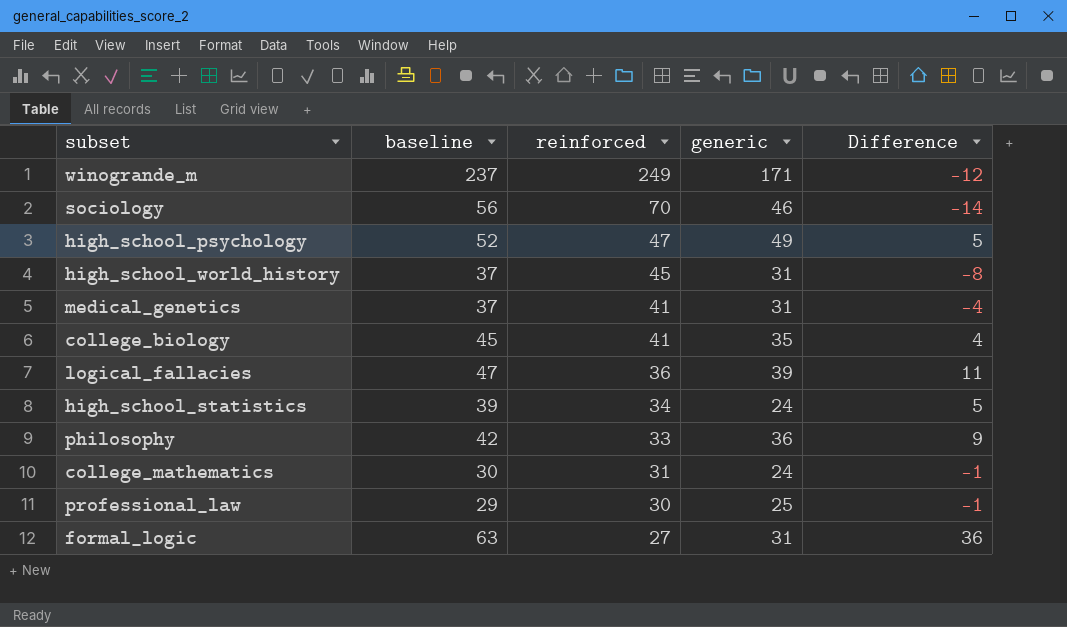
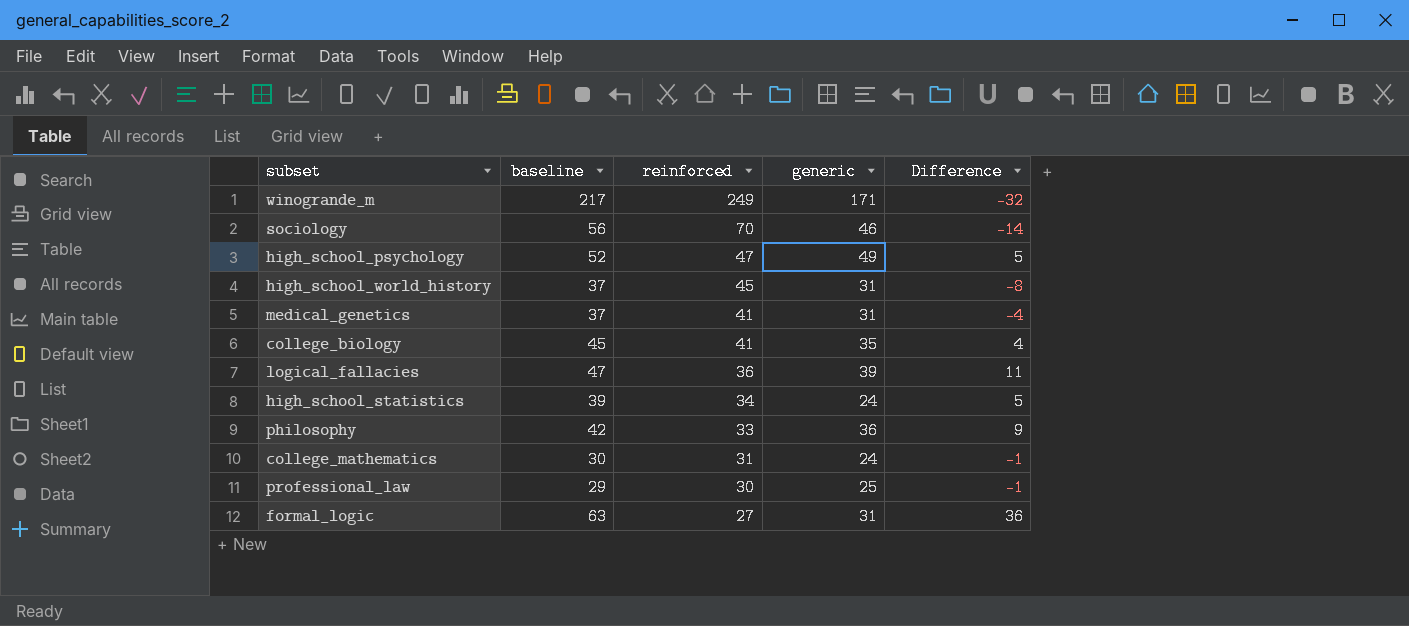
winogrande_m | baseline: 237 -> 217
winogrande_m | Difference: -12 -> -32

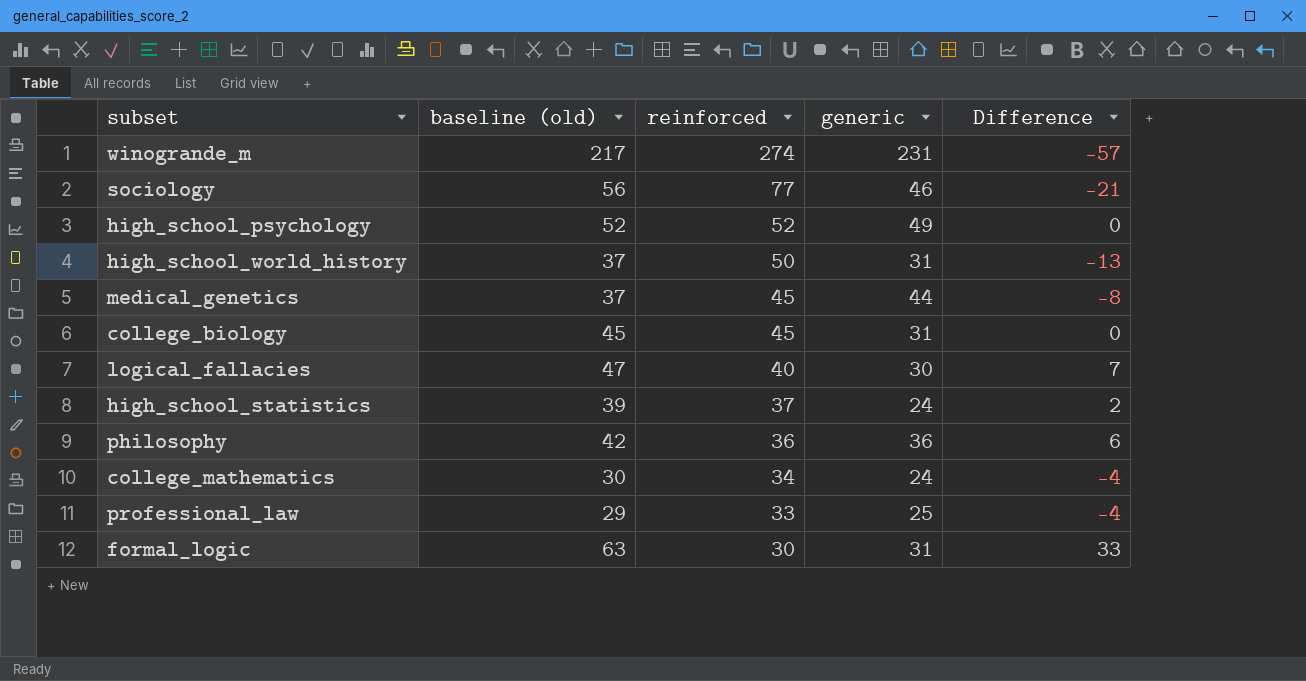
column name: baseline -> baseline (old)
winogrande_m | reinforced: 249 -> 274
winogrande_m | generic: 171 -> 231
winogrande_m | Difference: -32 -> -57
sociology | reinforced: 70 -> 77
sociology | Difference: -14 -> -21
high_school_psychology | reinforced: 47 -> 52
high_school_psychology | Difference: 5 -> 0
high_school_world_history | reinforced: 45 -> 50
high_school_world_history | Difference: -8 -> -13
medical_genetics | reinforced: 41 -> 45
medical_genetics | generic: 31 -> 44
medical_genetics | Difference: -4 -> -8
college_biology | reinforced: 41 -> 45
college_biology | generic: 35 -> 31
college_biology | Difference: 4 -> 0
logical_fallacies | reinforced: 36 -> 40
logical_fallacies | generic: 39 -> 30
logical_fallacies | Difference: 11 -> 7
high_school_statistics | reinforced: 34 -> 37
high_school_statistics | Difference: 5 -> 2
philosophy | reinforced: 33 -> 36
philosophy | Difference: 9 -> 6
college_mathematics | reinforced: 31 -> 34
college_mathematics | Difference: -1 -> -4
professional_law | reinforced: 30 -> 33
professional_law | Difference: -1 -> -4
formal_logic | reinforced: 27 -> 30
formal_logic | Difference: 36 -> 33

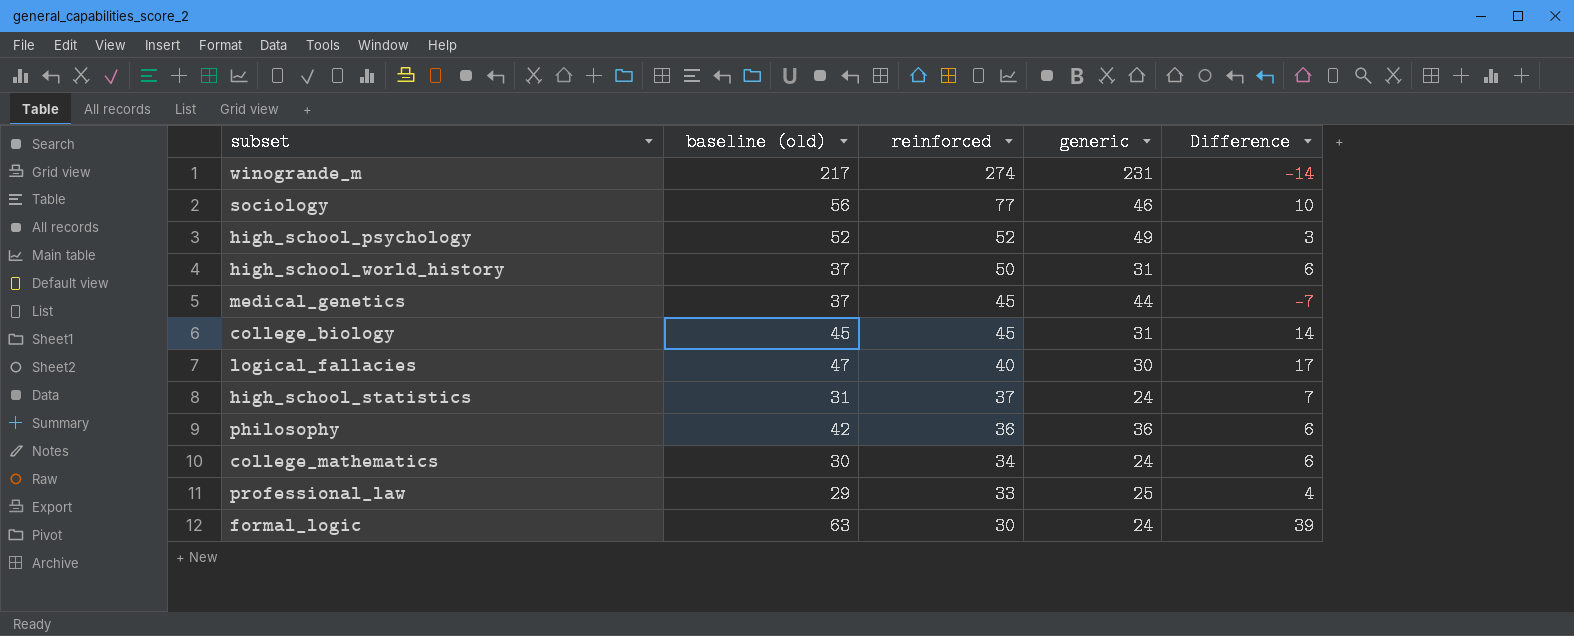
column Difference | formula: [baseline (old)] - [reinforced] -> [baseline (old)] - [generic]
high_school_statistics | baseline (old): 39 -> 31
formal_logic | generic: 31 -> 24

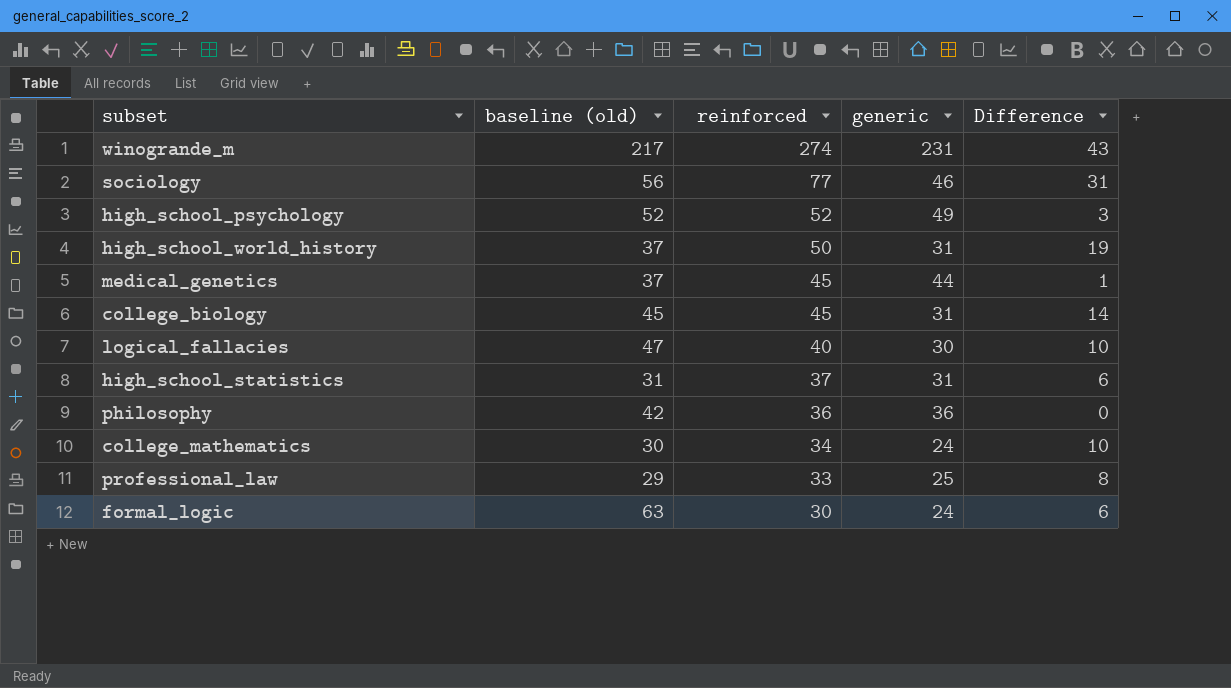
column Difference | formula: [baseline (old)] - [generic] -> [reinforced] - [generic]
high_school_statistics | generic: 24 -> 31

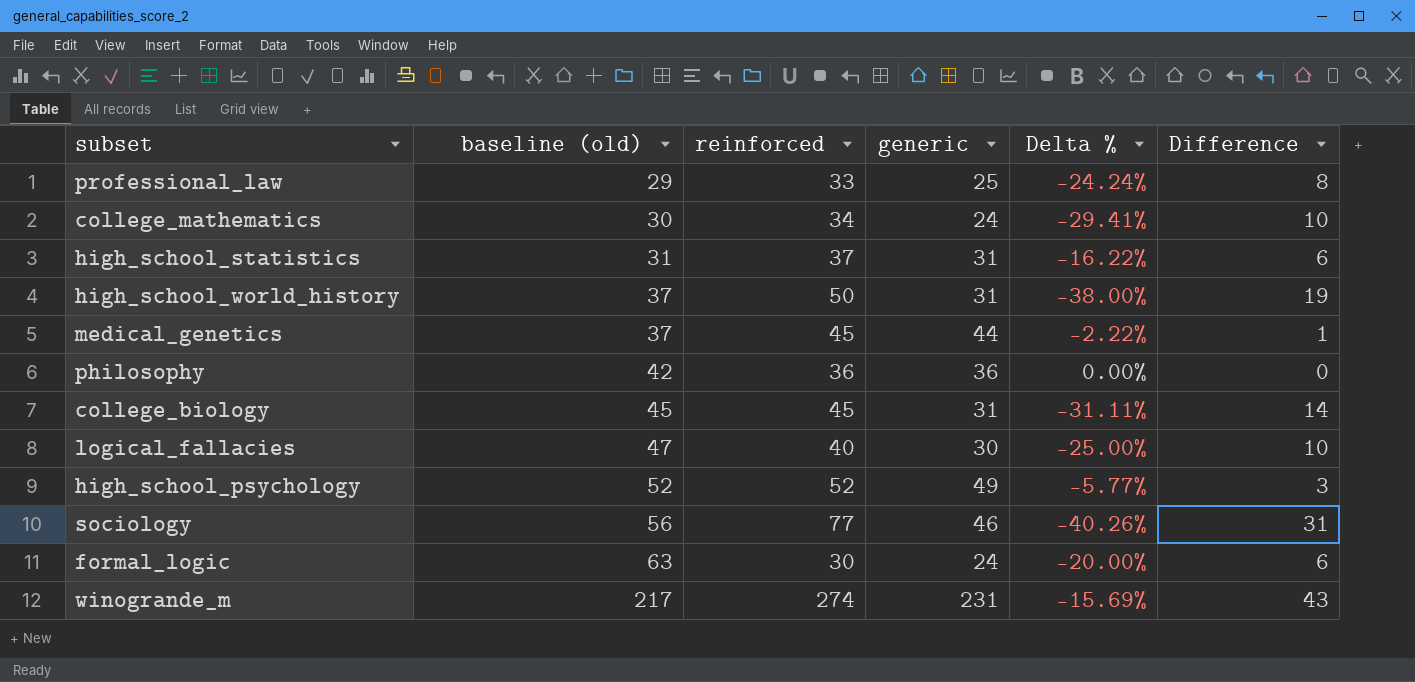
row order: reinforced descending -> baseline (old) ascending
column Delta % | formula: none -> ([generic] - [reinforced]) / [reinforced]

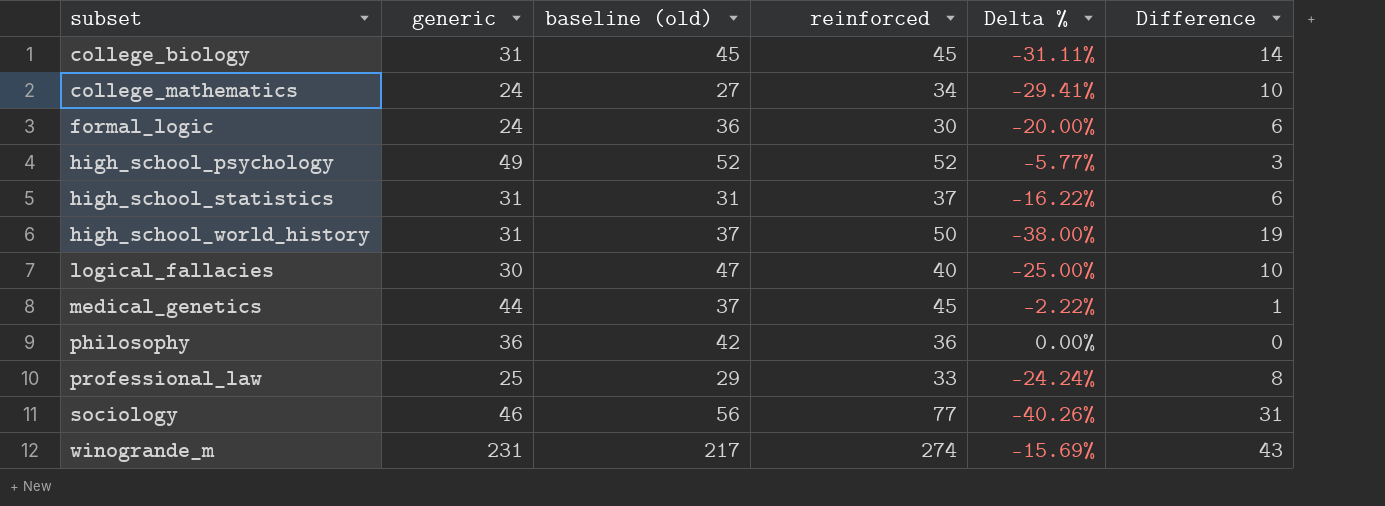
row order: baseline (old) ascending -> subset ascending
column generic | position: 4 -> 2
college_mathematics | baseline (old): 30 -> 27
formal_logic | baseline (old): 63 -> 36

